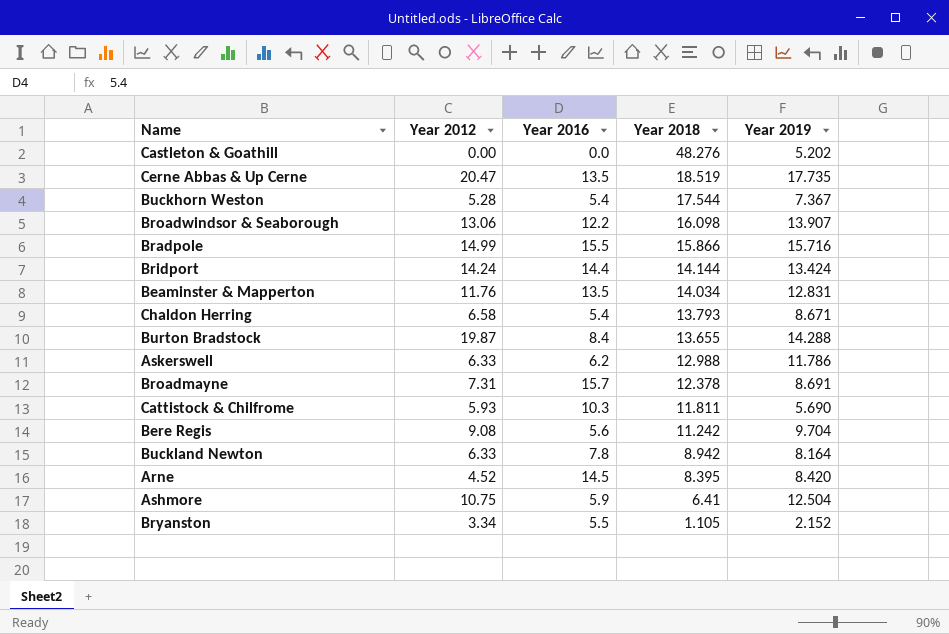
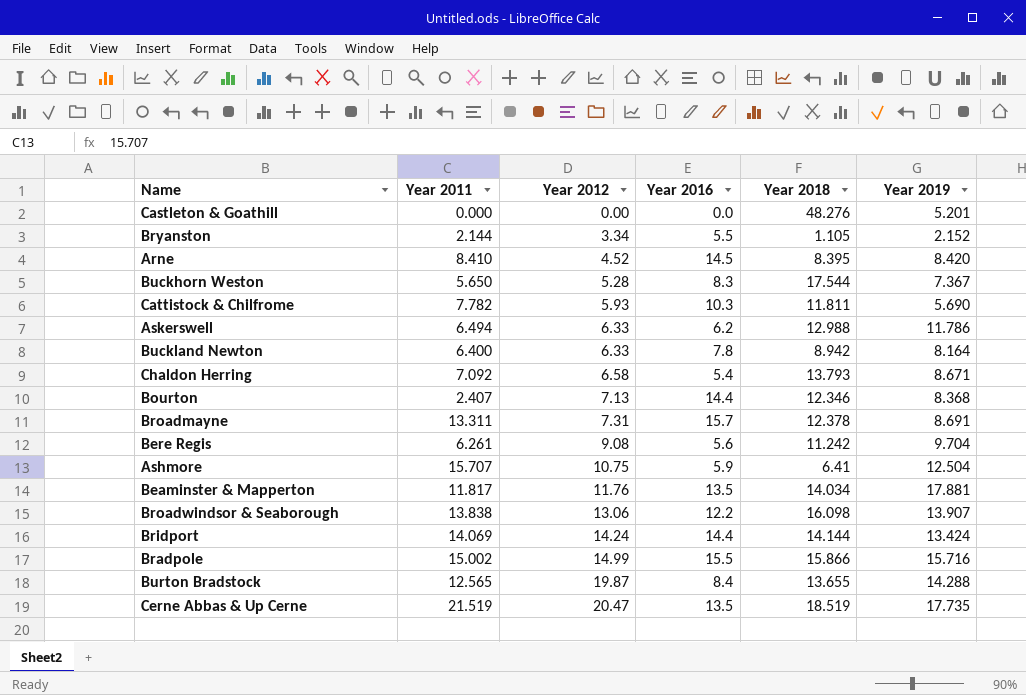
row order: Year 2018 descending -> Year 2012 ascending
column Year 2011 | position: none -> 2
Castleton & Goathill | Year 2019: 5.202 -> 5.201
Buckhorn Weston | Year 2016: 5.4 -> 8.3
row Bourton: none -> 2.407 | 7.13 | 14.4 | 12.346 | 8.368
Beaminster & Mapperton | Year 2019: 12.831 -> 17.881

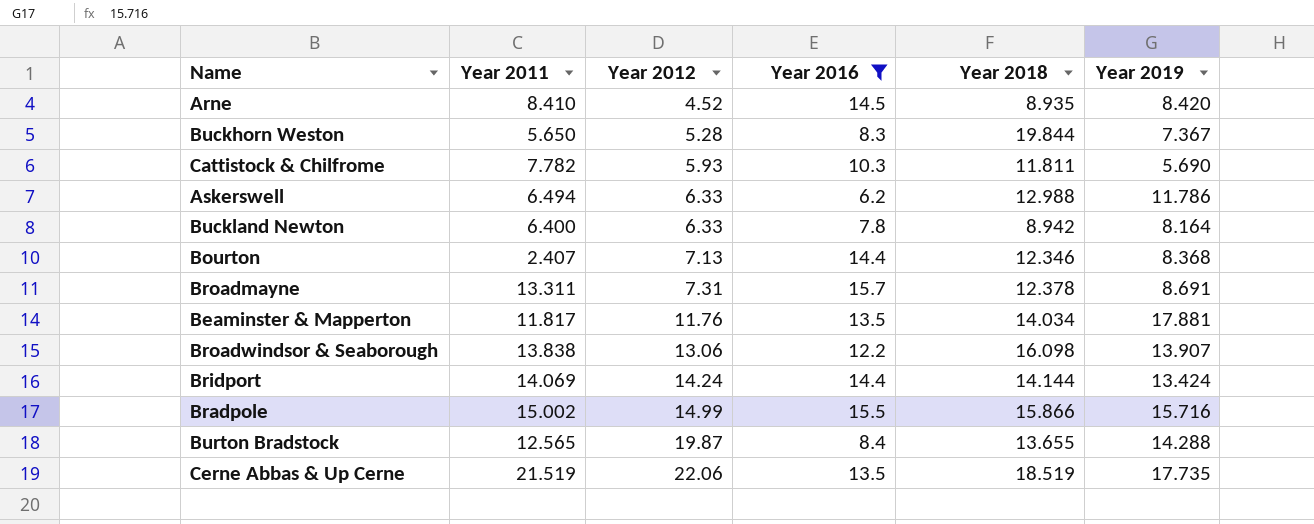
filter: none -> Year 2016 >= 6.2
Arne | Year 2018: 8.395 -> 8.935
Buckhorn Weston | Year 2018: 17.544 -> 19.844
Cerne Abbas & Up Cerne | Year 2012: 20.47 -> 22.06

